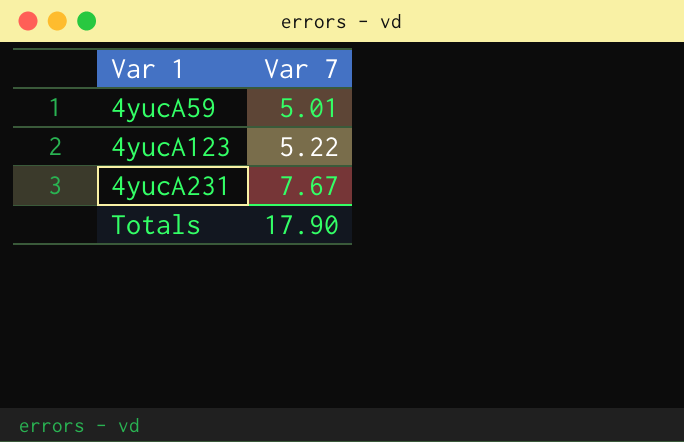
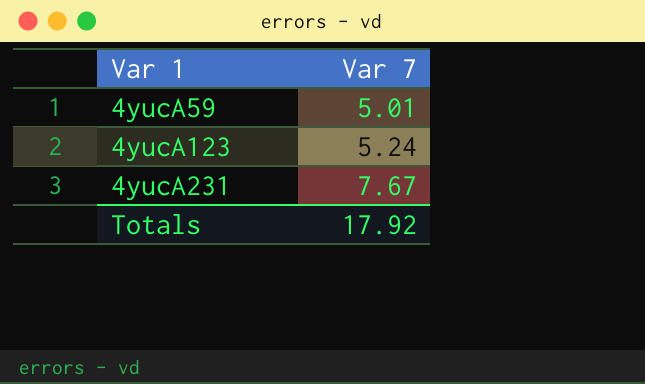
4yucA123 | Var 7: 5.22 -> 5.24
Totals | Var 7: 17.90 -> 17.92

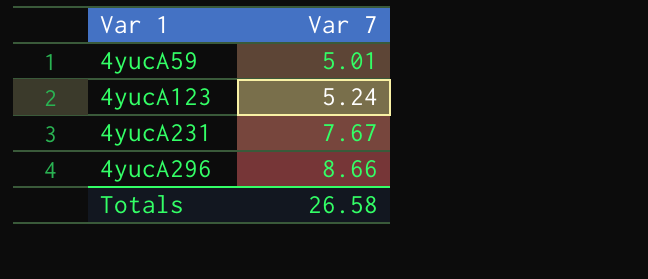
row 4yucA296: none -> 8.66
Totals | Var 7: 17.92 -> 26.58

